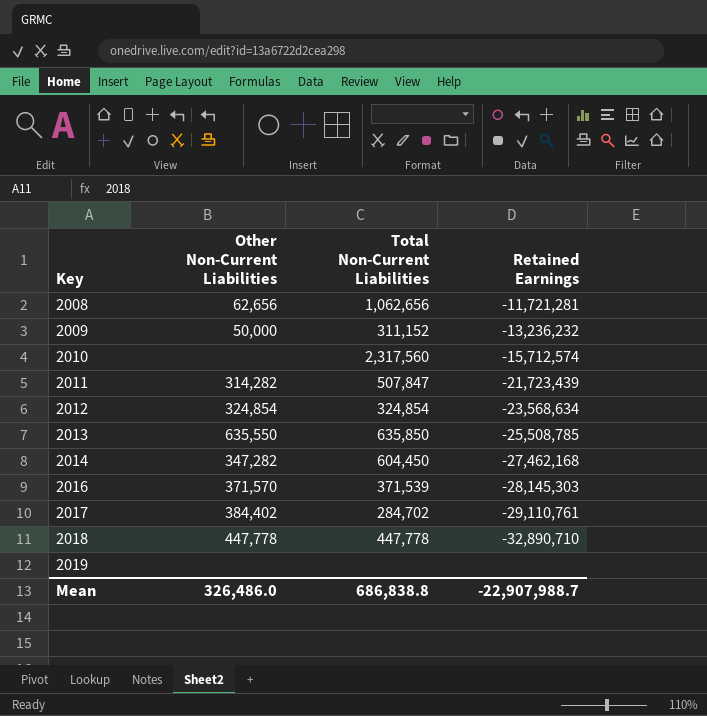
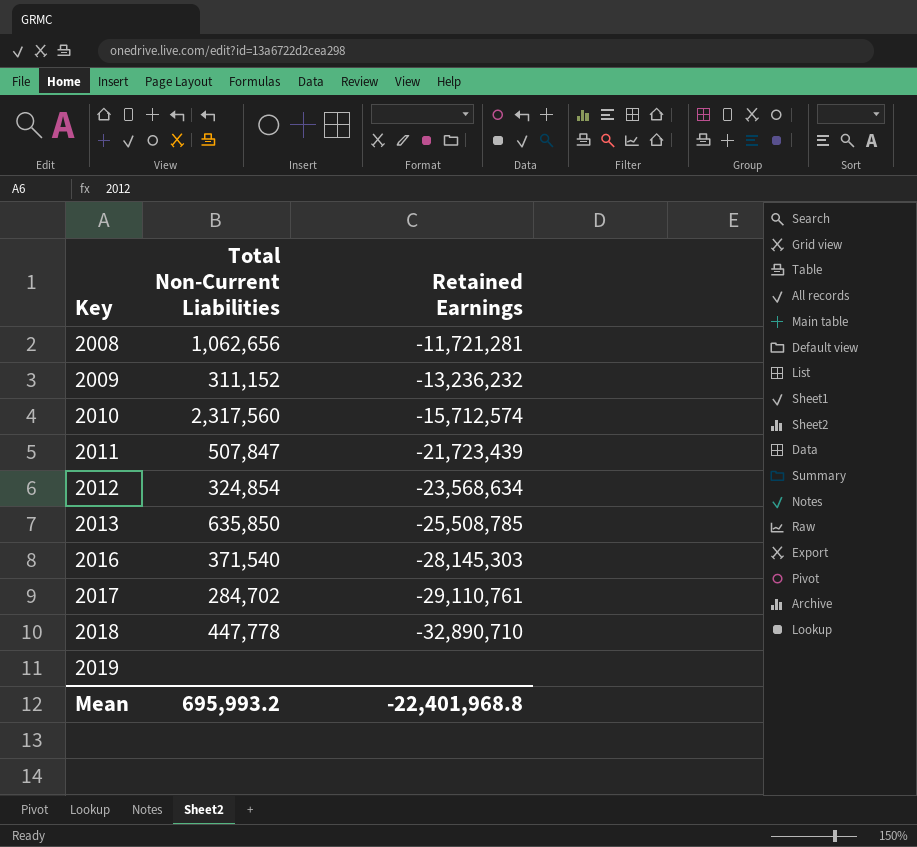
column Other Non-Current Liabilities | position: 2 -> none
row 2014: 347,282 | 604,450 | -27,462,168 -> none
2016 | Total Non-Current Liabilities: 371,539 -> 371,540
Mean | Total Non-Current Liabilities: 686,838.8 -> 695,993.2
Mean | Retained Earnings: -22,907,988.7 -> -22,401,968.8

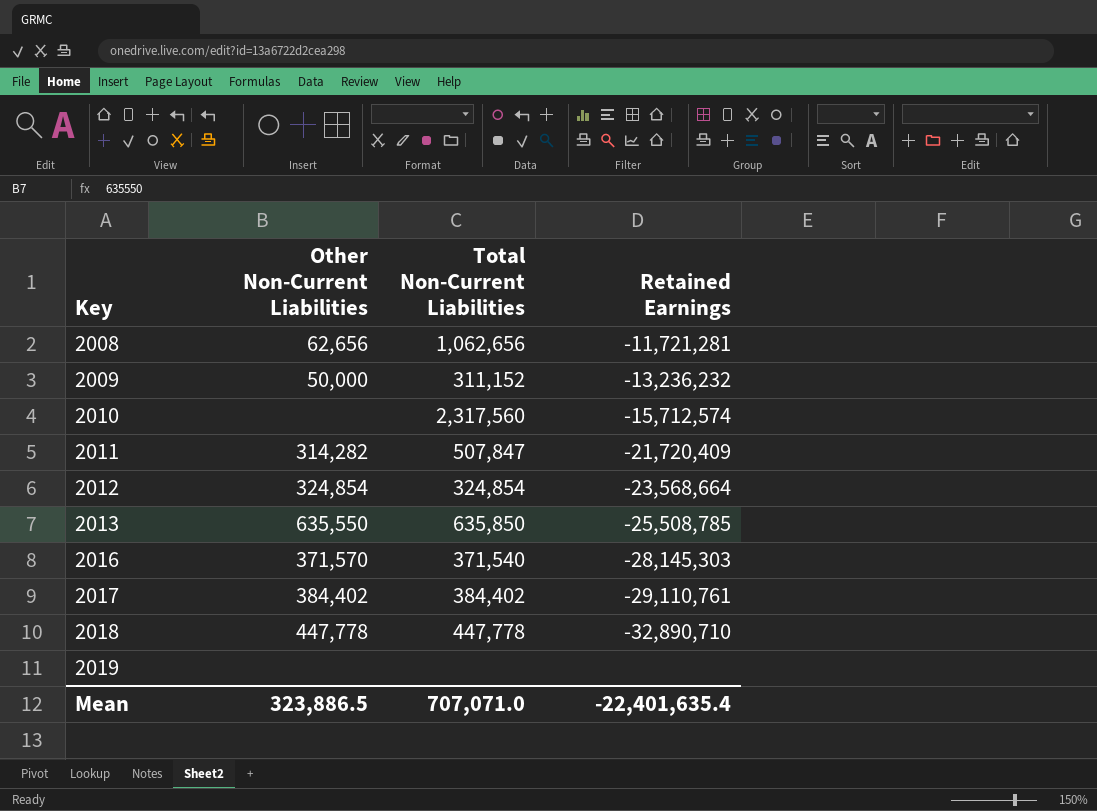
column Other Non-Current Liabilities | position: none -> 2
2011 | Retained Earnings: -21,723,439 -> -21,720,409
2012 | Retained Earnings: -23,568,634 -> -23,568,664
2017 | Total Non-Current Liabilities: 284,702 -> 384,402
Mean | Total Non-Current Liabilities: 695,993.2 -> 707,071.0
Mean | Retained Earnings: -22,401,968.8 -> -22,401,635.4

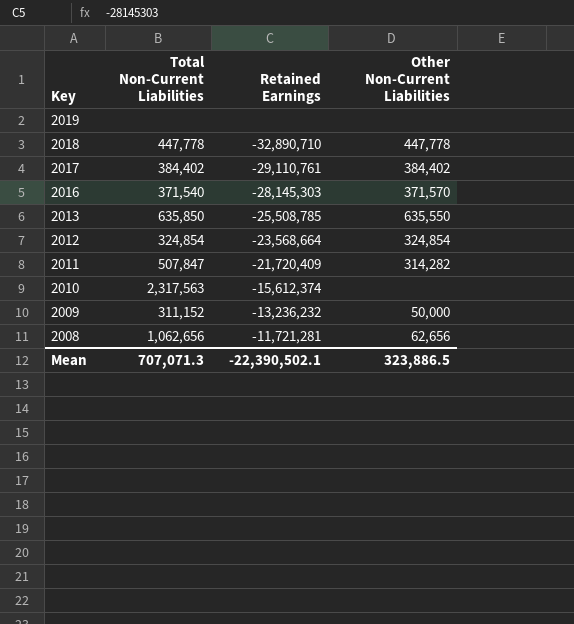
row order: Key ascending -> Key descending
column Other Non-Current Liabilities | position: 2 -> 4
2010 | Total Non-Current Liabilities: 2,317,560 -> 2,317,563
2010 | Retained Earnings: -15,712,574 -> -15,612,374
Mean | Total Non-Current Liabilities: 707,071.0 -> 707,071.3
Mean | Retained Earnings: -22,401,635.4 -> -22,390,502.1

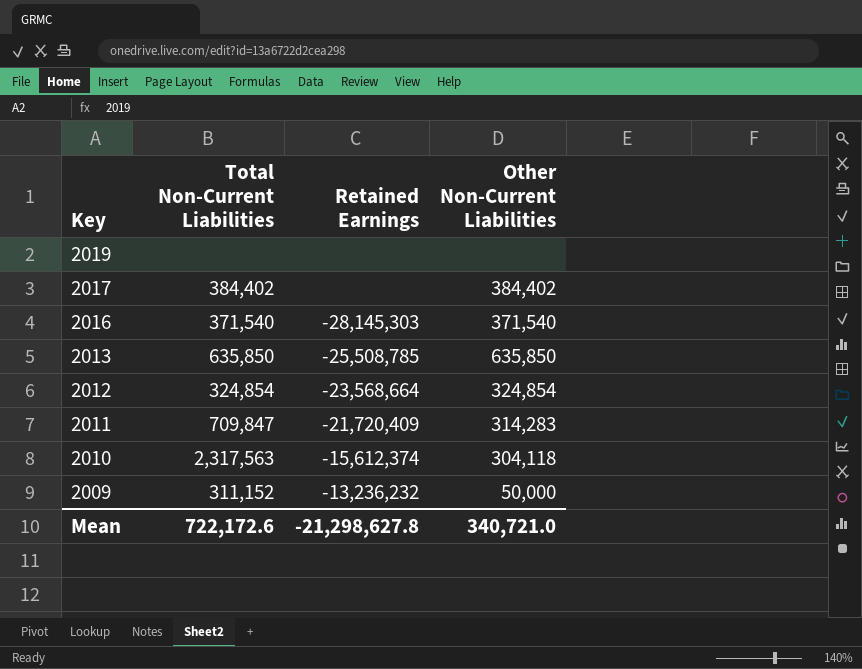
row 2018: 447,778 | -32,890,710 | 447,778 -> none
row 2008: 1,062,656 | -11,721,281 | 62,656 -> none
2017 | Retained Earnings: -29,110,761 -> none
2016 | Other Non-Current Liabilities: 371,570 -> 371,540
2013 | Other Non-Current Liabilities: 635,550 -> 635,850
2011 | Total Non-Current Liabilities: 507,847 -> 709,847
2011 | Other Non-Current Liabilities: 314,282 -> 314,283
2010 | Other Non-Current Liabilities: none -> 304,118
Mean | Total Non-Current Liabilities: 707,071.3 -> 722,172.6
Mean | Retained Earnings: -22,390,502.1 -> -21,298,627.8
Mean | Other Non-Current Liabilities: 323,886.5 -> 340,721.0

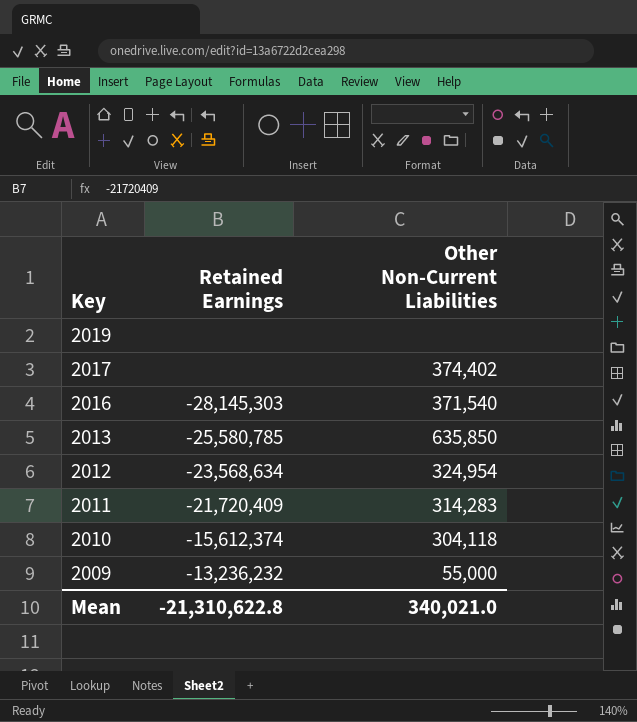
column Total Non-Current Liabilities | position: 2 -> none
2017 | Other Non-Current Liabilities: 384,402 -> 374,402
2013 | Retained Earnings: -25,508,785 -> -25,580,785
2012 | Retained Earnings: -23,568,664 -> -23,568,634
2012 | Other Non-Current Liabilities: 324,854 -> 324,954
2009 | Other Non-Current Liabilities: 50,000 -> 55,000
Mean | Retained Earnings: -21,298,627.8 -> -21,310,622.8
Mean | Other Non-Current Liabilities: 340,721.0 -> 340,021.0

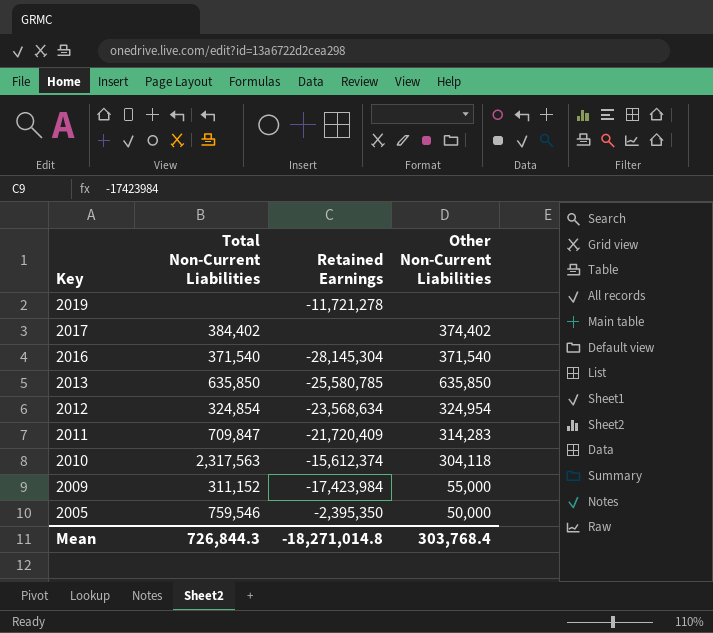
column Total Non-Current Liabilities | position: none -> 2
2019 | Retained Earnings: none -> -11,721,278
2016 | Retained Earnings: -28,145,303 -> -28,145,304
2009 | Retained Earnings: -13,236,232 -> -17,423,984
row 2005: none -> 759,546 | -2,395,350 | 50,000
Mean | Retained Earnings: -21,310,622.8 -> -18,271,014.8
Mean | Other Non-Current Liabilities: 340,021.0 -> 303,768.4

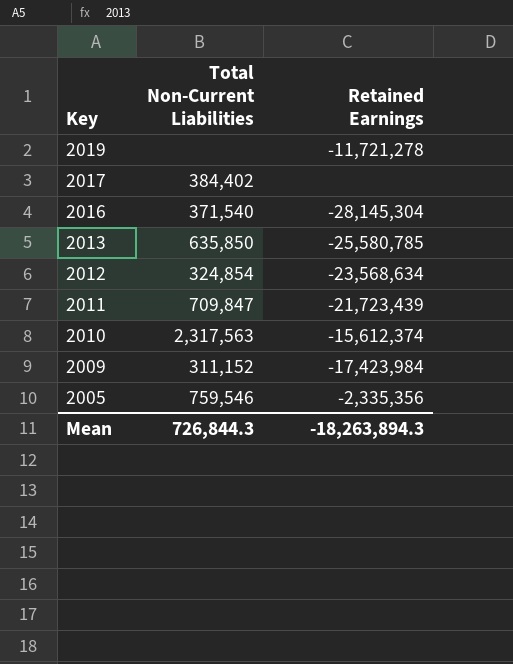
column Other Non-Current Liabilities | position: 4 -> none
2011 | Retained Earnings: -21,720,409 -> -21,723,439
2005 | Retained Earnings: -2,395,350 -> -2,335,356
Mean | Retained Earnings: -18,271,014.8 -> -18,263,894.3

